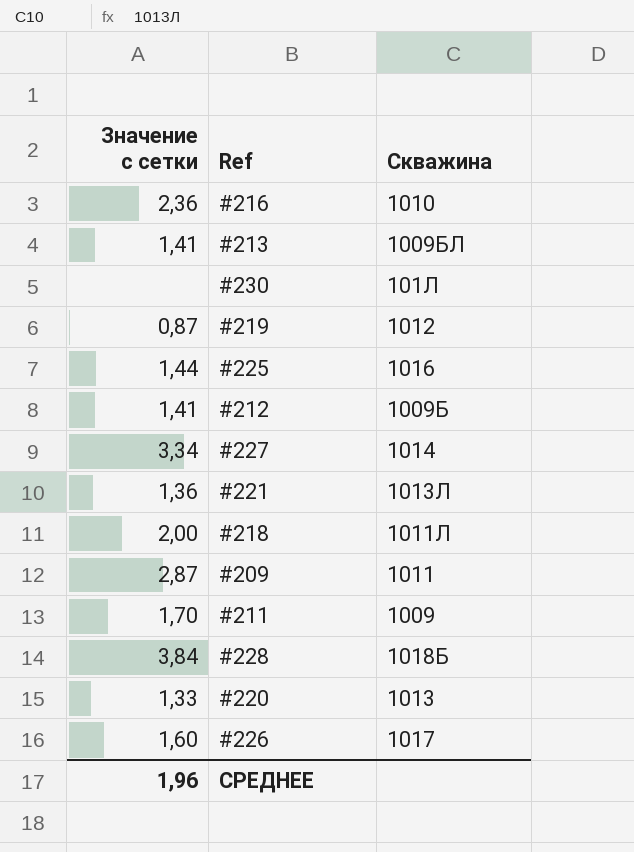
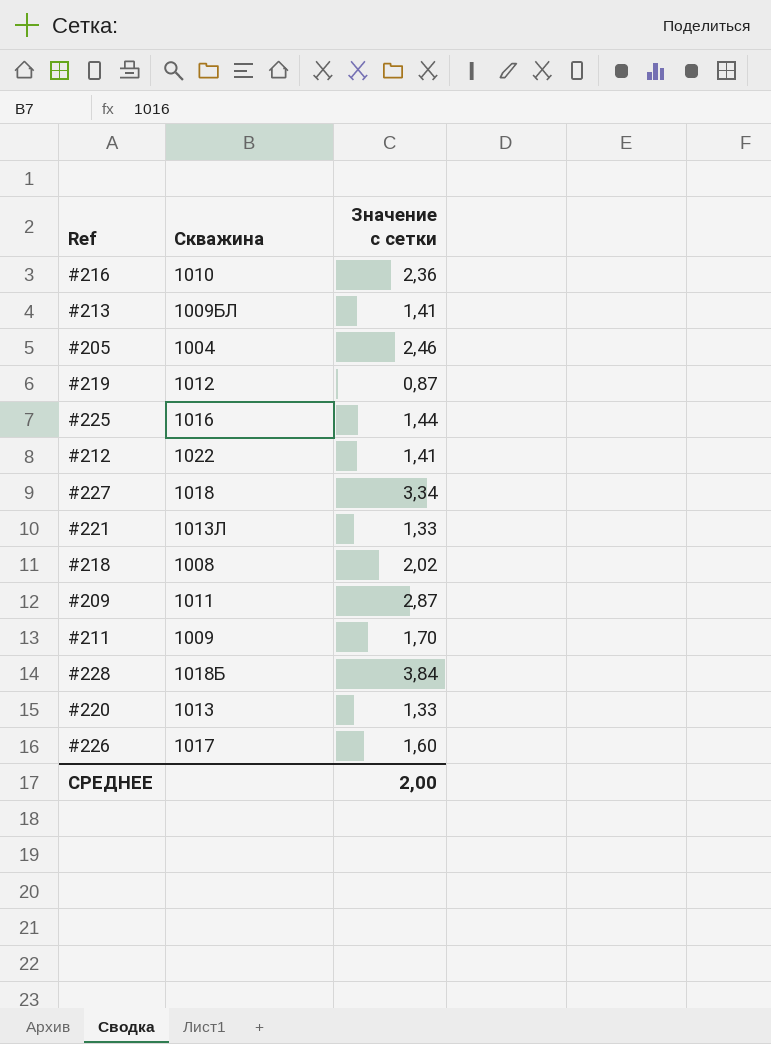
column Значение с сетки | position: 1 -> 3
row #230: none | 101Л -> none
row #205: none -> 1004 | 2,46
#212 | Скважина: 1009Б -> 1022
#227 | Скважина: 1014 -> 1018
#221 | Значение с сетки: 1,36 -> 1,33
#218 | Скважина: 1011Л -> 1008
#218 | Значение с сетки: 2,00 -> 2,02
СРЕДНЕЕ | Значение с сетки: 1,96 -> 2,00

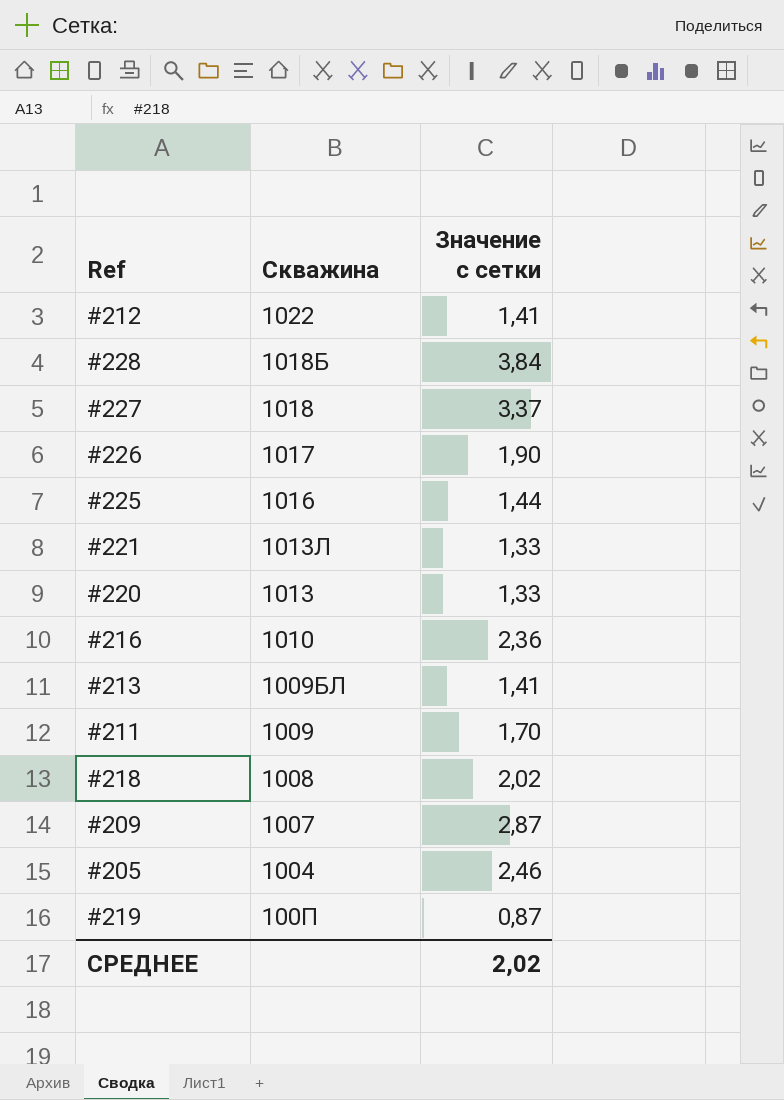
row order: none -> Скважина descending
#227 | Значение с сетки: 3,34 -> 3,37
#226 | Значение с сетки: 1,60 -> 1,90
#209 | Скважина: 1011 -> 1007
#219 | Скважина: 1012 -> 100П
СРЕДНЕЕ | Значение с сетки: 2,00 -> 2,02

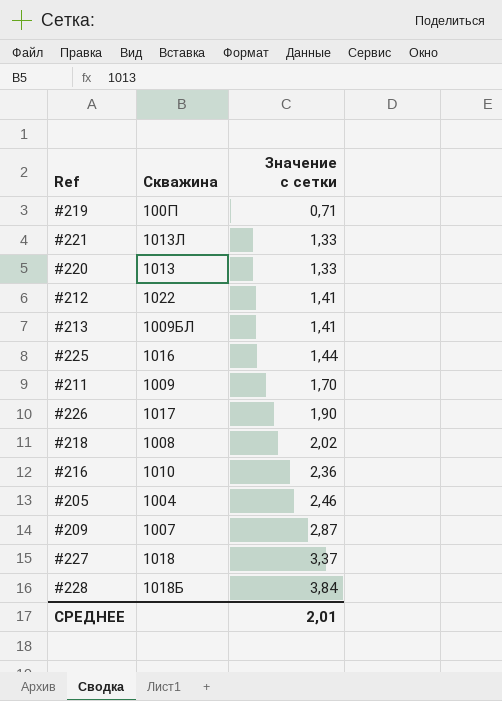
row order: Скважина descending -> Значение с сетки ascending
#219 | Значение с сетки: 0,87 -> 0,71
СРЕДНЕЕ | Значение с сетки: 2,02 -> 2,01

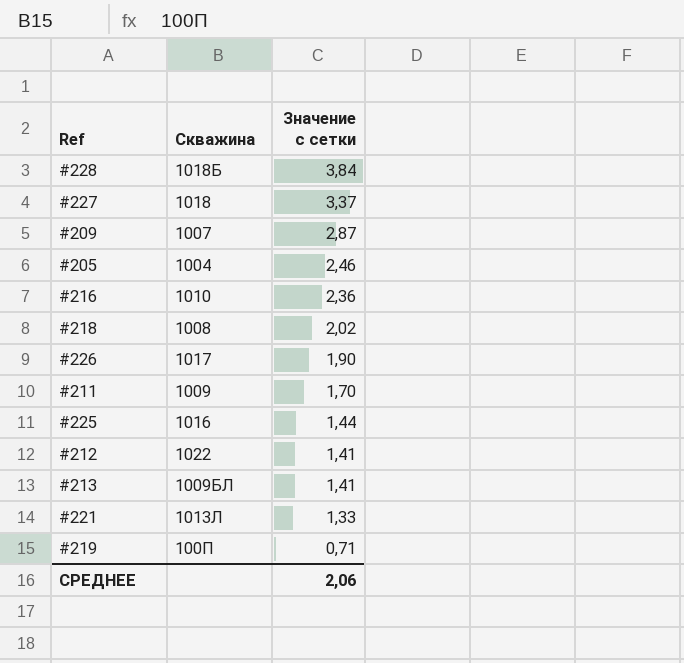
row order: Значение с сетки ascending -> Значение с сетки descending
row #220: 1013 | 1,33 -> none
СРЕДНЕЕ | Значение с сетки: 2,01 -> 2,06

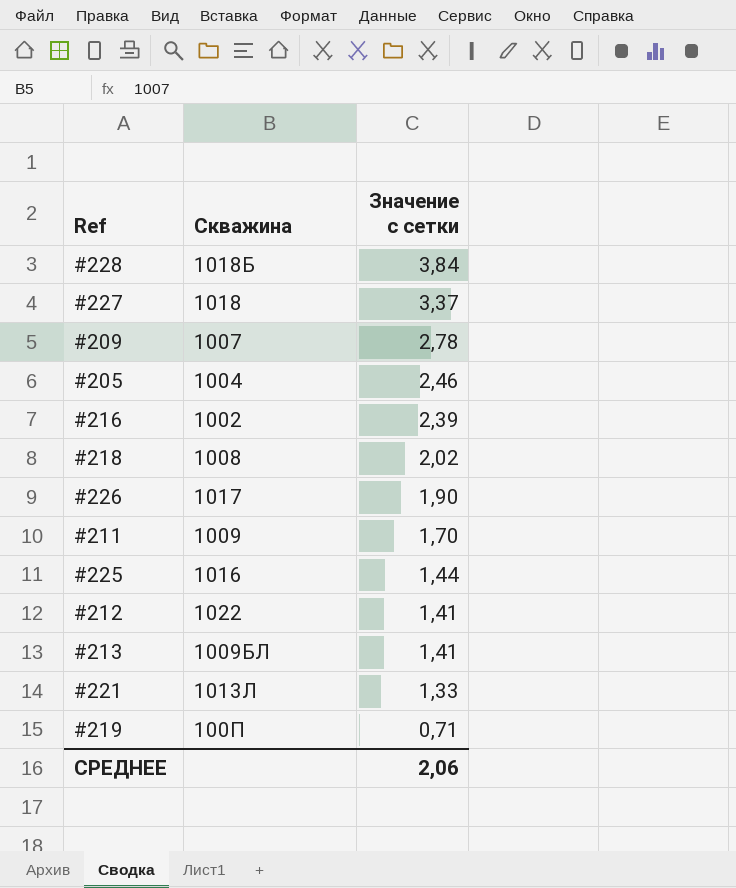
#209 | Значение с сетки: 2,87 -> 2,78
#216 | Скважина: 1010 -> 1002
#216 | Значение с сетки: 2,36 -> 2,39

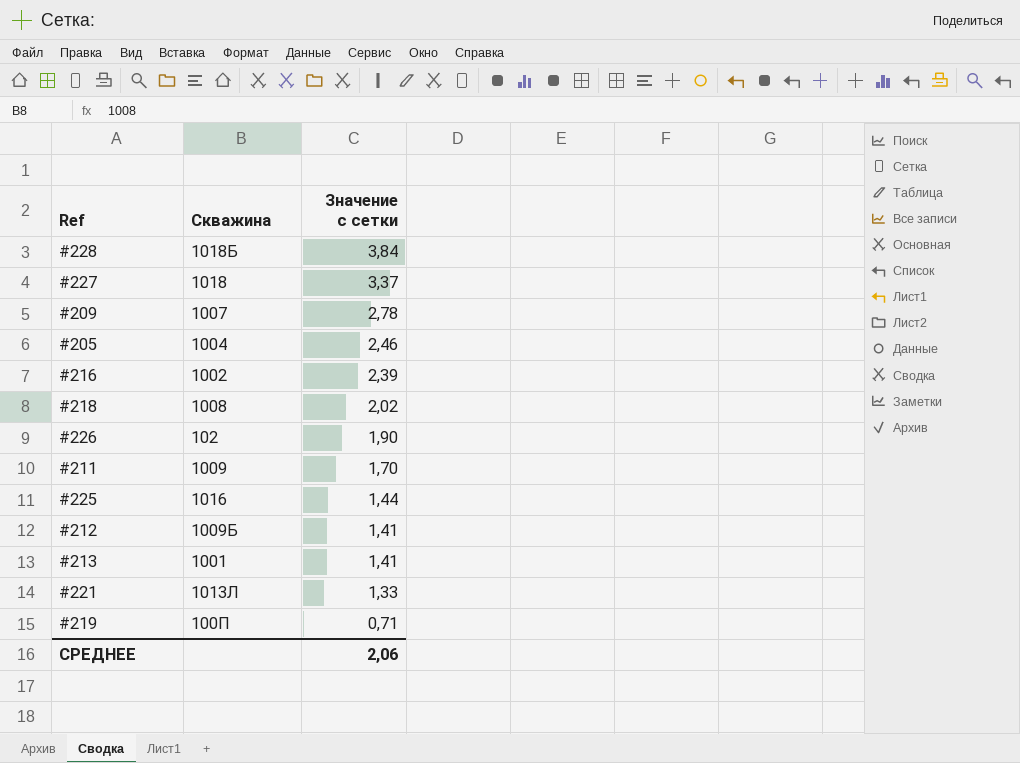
#226 | Скважина: 1017 -> 102
#212 | Скважина: 1022 -> 1009Б
#213 | Скважина: 1009БЛ -> 1001

